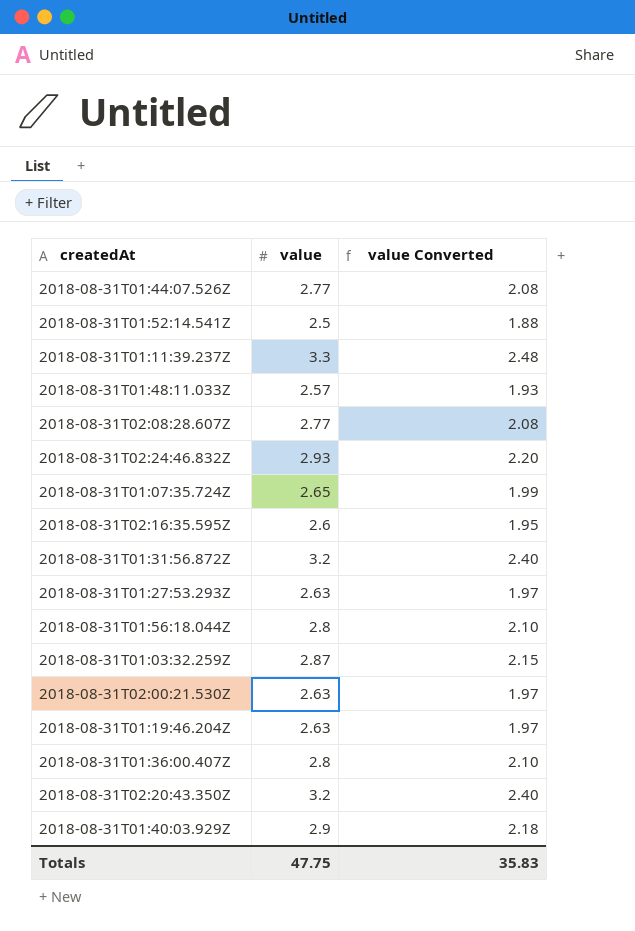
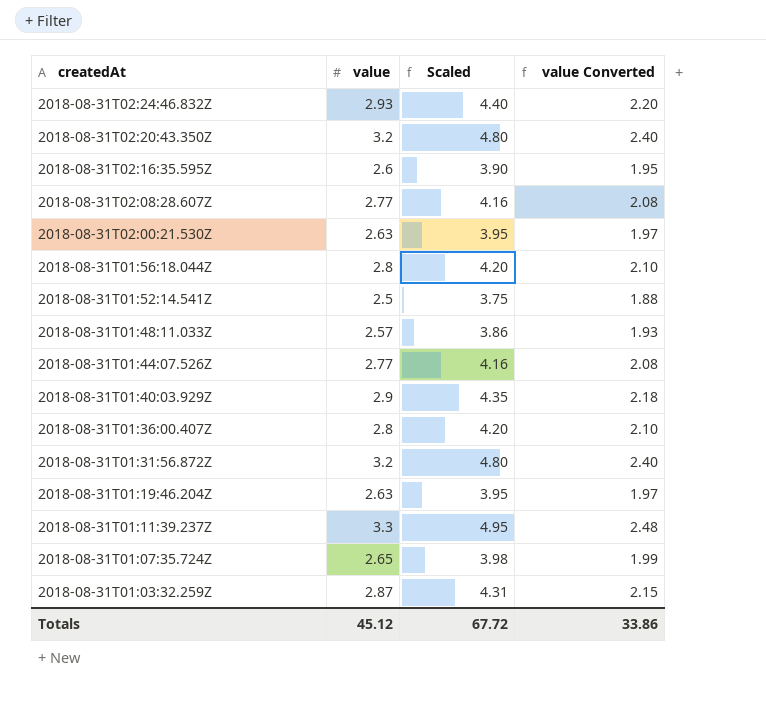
row order: none -> createdAt descending
column Scaled | formula: none -> [value] * 1.5
row 2018-08-31T01:27:53.293Z: 2.63 | 1.97 -> none
Totals | value: 47.75 -> 45.12
Totals | value Converted: 35.83 -> 33.86

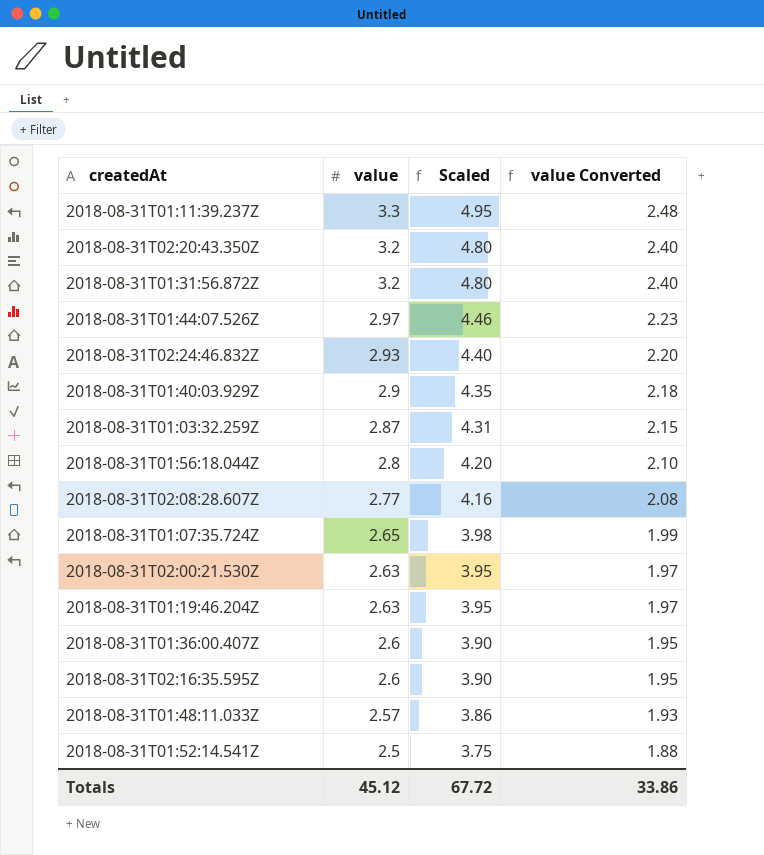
row order: createdAt descending -> value descending
2018-08-31T01:44:07.526Z | value: 2.77 -> 2.97
2018-08-31T01:44:07.526Z | Scaled: 4.16 -> 4.46
2018-08-31T01:44:07.526Z | value Converted: 2.08 -> 2.23
2018-08-31T01:36:00.407Z | value: 2.8 -> 2.6
2018-08-31T01:36:00.407Z | Scaled: 4.20 -> 3.90
2018-08-31T01:36:00.407Z | value Converted: 2.10 -> 1.95

